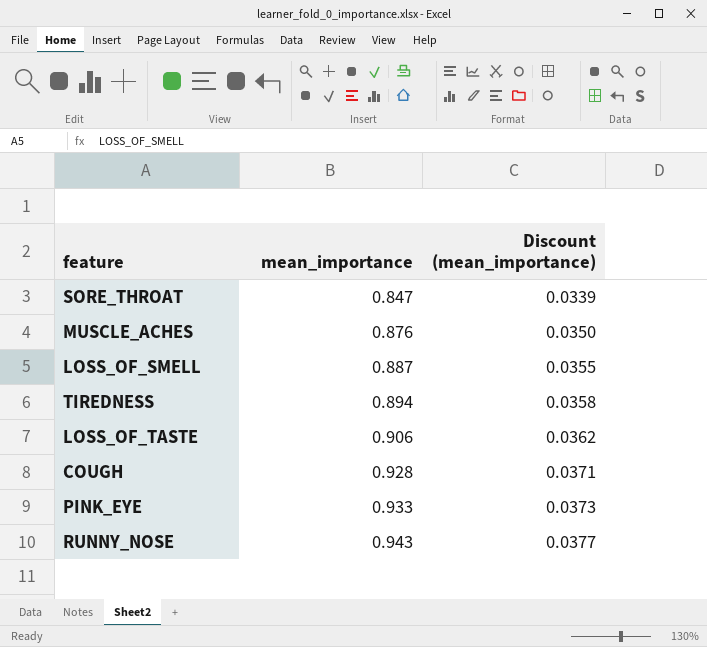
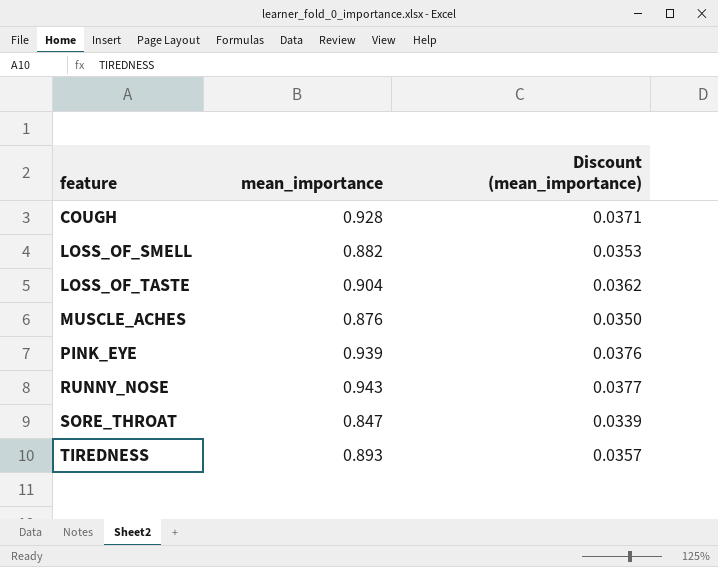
row order: mean_importance ascending -> feature ascending
LOSS_OF_SMELL | mean_importance: 0.887 -> 0.882
LOSS_OF_SMELL | Discount (mean_importance): 0.0355 -> 0.0353
LOSS_OF_TASTE | mean_importance: 0.906 -> 0.904
PINK_EYE | mean_importance: 0.933 -> 0.939
PINK_EYE | Discount (mean_importance): 0.0373 -> 0.0376
TIREDNESS | mean_importance: 0.894 -> 0.893
TIREDNESS | Discount (mean_importance): 0.0358 -> 0.0357

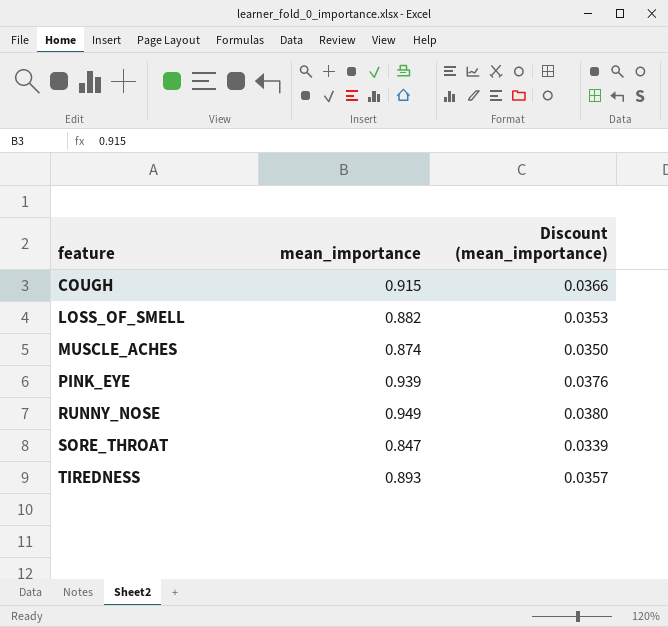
row LOSS_OF_TASTE: 0.904 | 0.0362 -> none
COUGH | mean_importance: 0.928 -> 0.915
COUGH | Discount (mean_importance): 0.0371 -> 0.0366
MUSCLE_ACHES | mean_importance: 0.876 -> 0.874
RUNNY_NOSE | mean_importance: 0.943 -> 0.949
RUNNY_NOSE | Discount (mean_importance): 0.0377 -> 0.0380

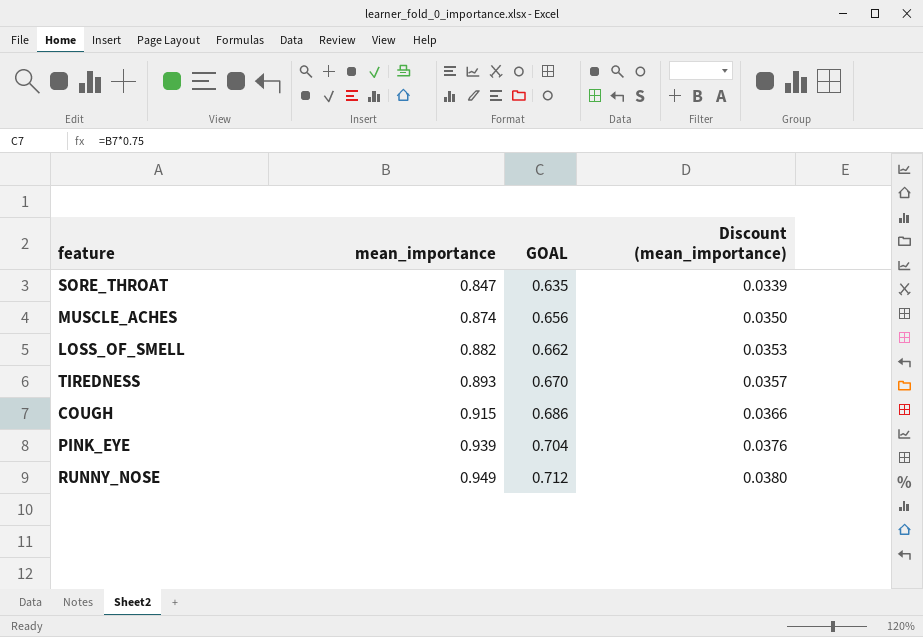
row order: feature ascending -> mean_importance ascending
column GOAL | formula: none -> [mean_importance] * 0.75

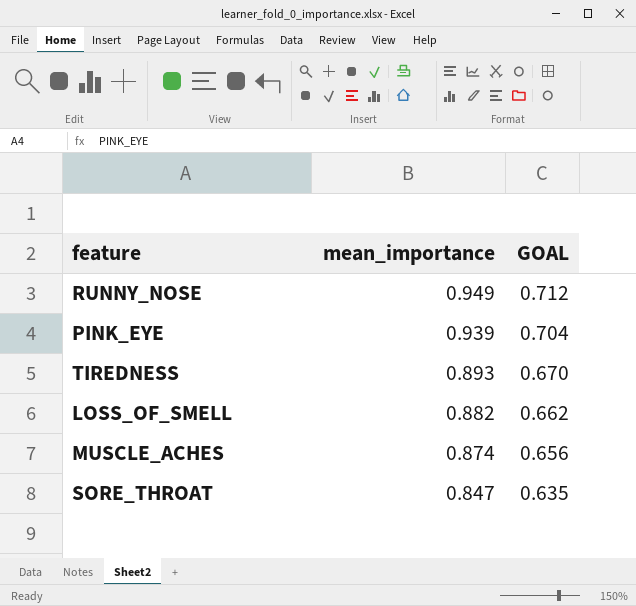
row order: mean_importance ascending -> mean_importance descending
column Discount (mean_importance) | formula: [mean_importance] * 0.04 -> none
row COUGH: 0.915 | 0.686 | 0.0366 -> none

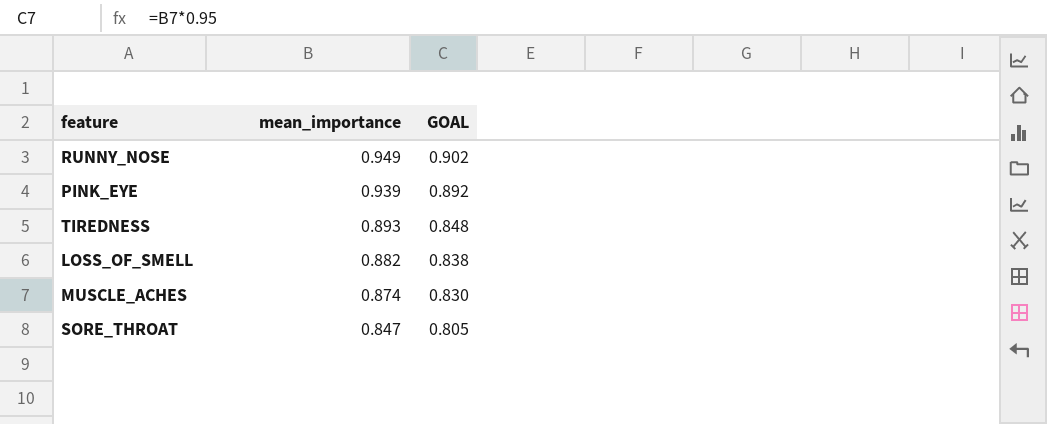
column GOAL | formula: [mean_importance] * 0.75 -> [mean_importance] * 0.95

